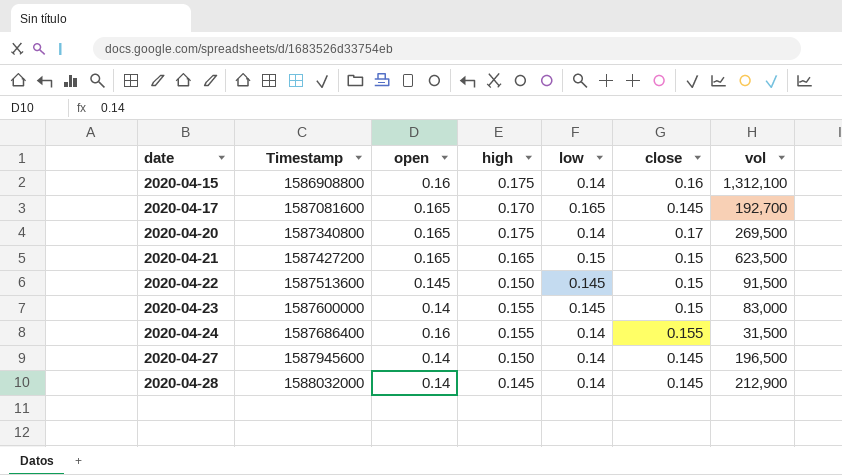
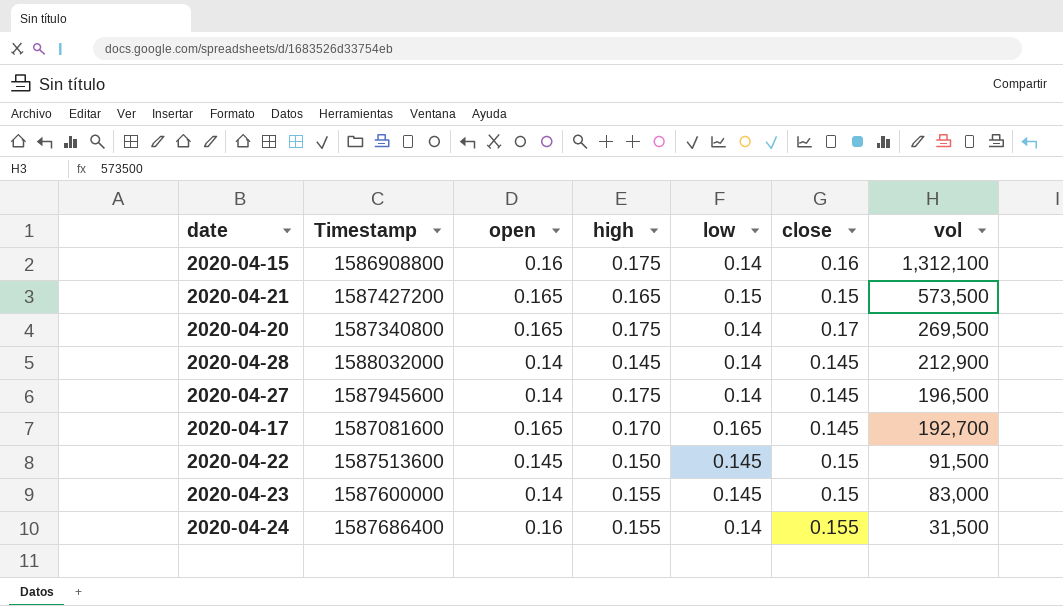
row order: date ascending -> vol descending
2020-04-21 | vol: 623,500 -> 573,500
2020-04-27 | high: 0.150 -> 0.175

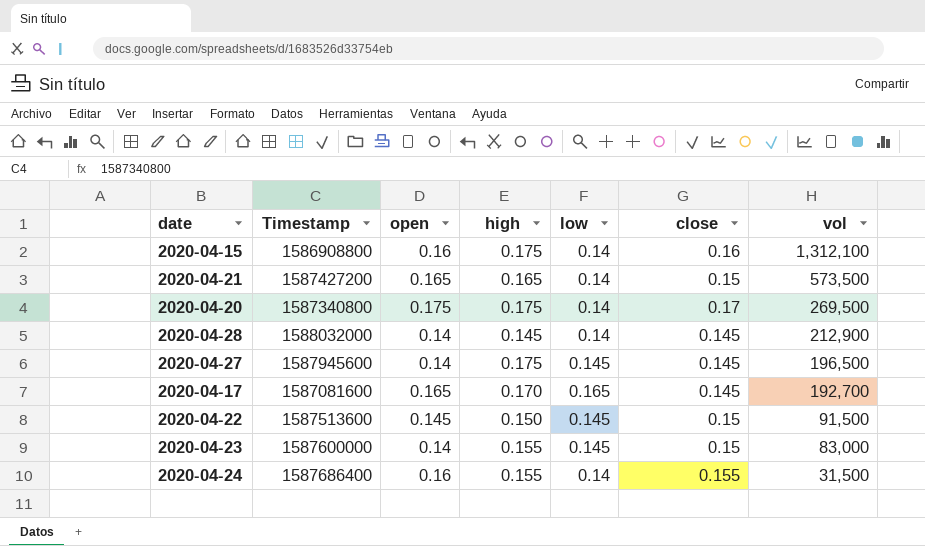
2020-04-21 | low: 0.15 -> 0.14
2020-04-20 | open: 0.165 -> 0.175
2020-04-27 | low: 0.14 -> 0.145

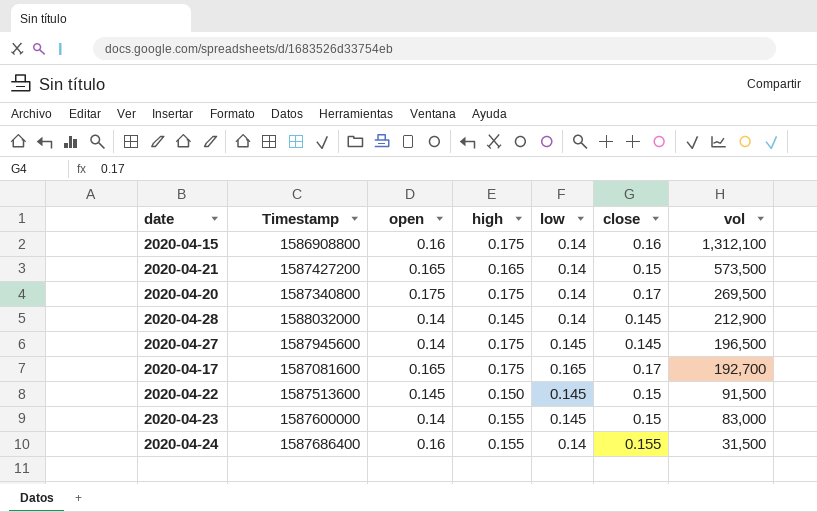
2020-04-17 | high: 0.170 -> 0.175
2020-04-17 | close: 0.145 -> 0.17

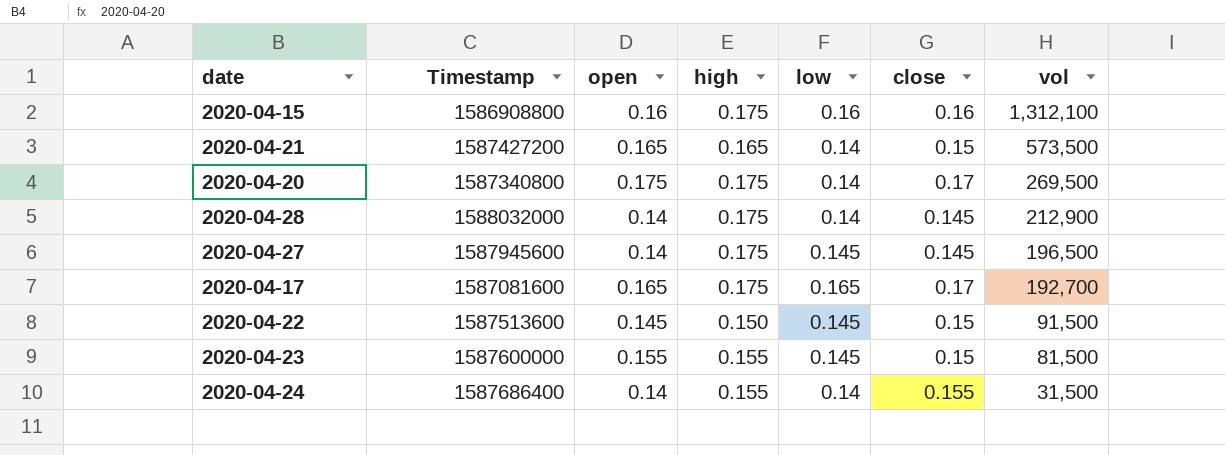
2020-04-15 | low: 0.14 -> 0.16
2020-04-28 | high: 0.145 -> 0.175
2020-04-23 | open: 0.14 -> 0.155
2020-04-23 | vol: 83,000 -> 81,500
2020-04-24 | open: 0.16 -> 0.14

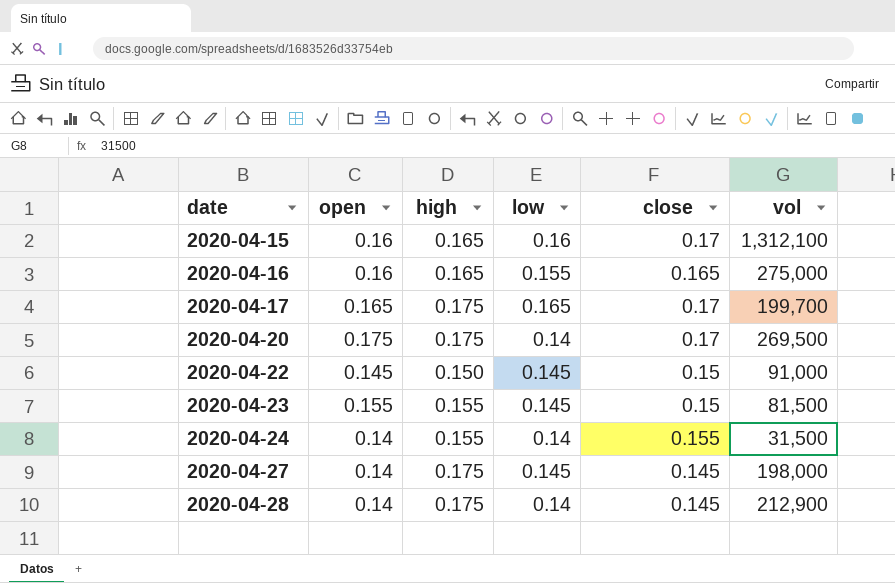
row order: vol descending -> date ascending
column Timestamp | position: 2 -> none
row 2020-04-21: 1587427200 | 0.165 | 0.165 | 0.14 | 0.15 | 573,500 -> none
2020-04-15 | high: 0.175 -> 0.165
2020-04-15 | close: 0.16 -> 0.17
row 2020-04-16: none -> 0.16 | 0.165 | 0.155 | 0.165 | 275,000
2020-04-17 | vol: 192,700 -> 199,700
2020-04-22 | vol: 91,500 -> 91,000
2020-04-27 | vol: 196,500 -> 198,000

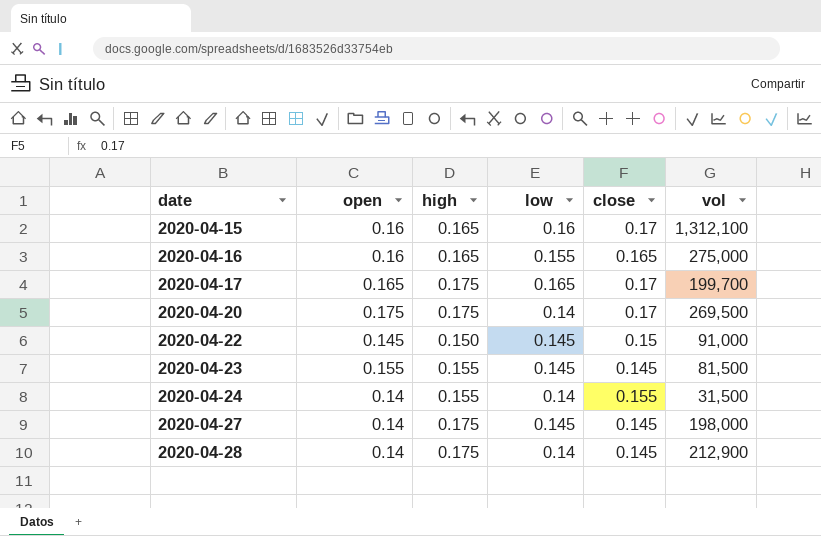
2020-04-23 | close: 0.15 -> 0.145

